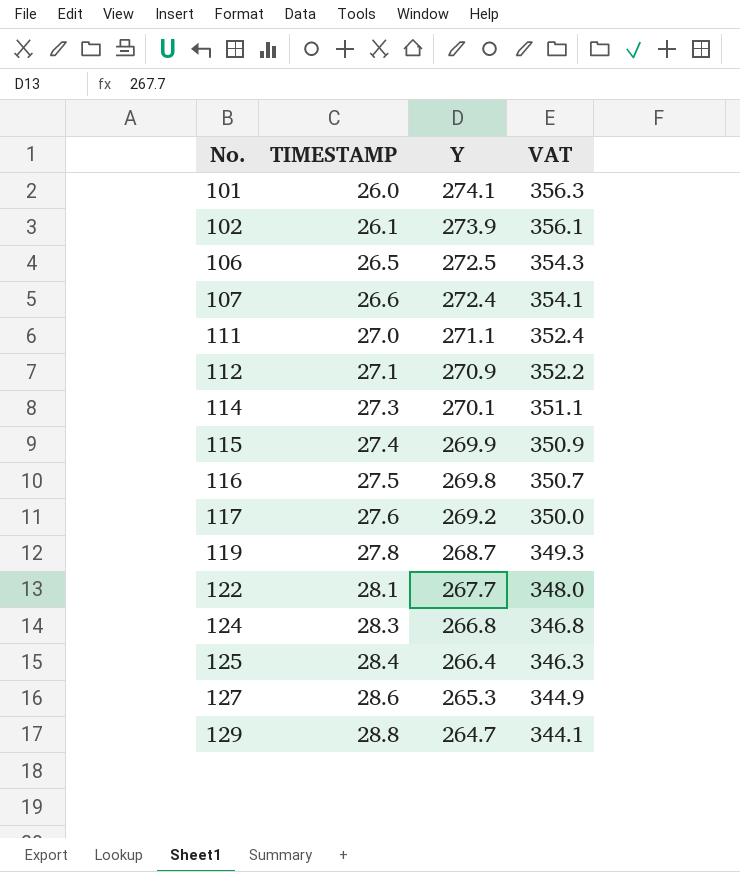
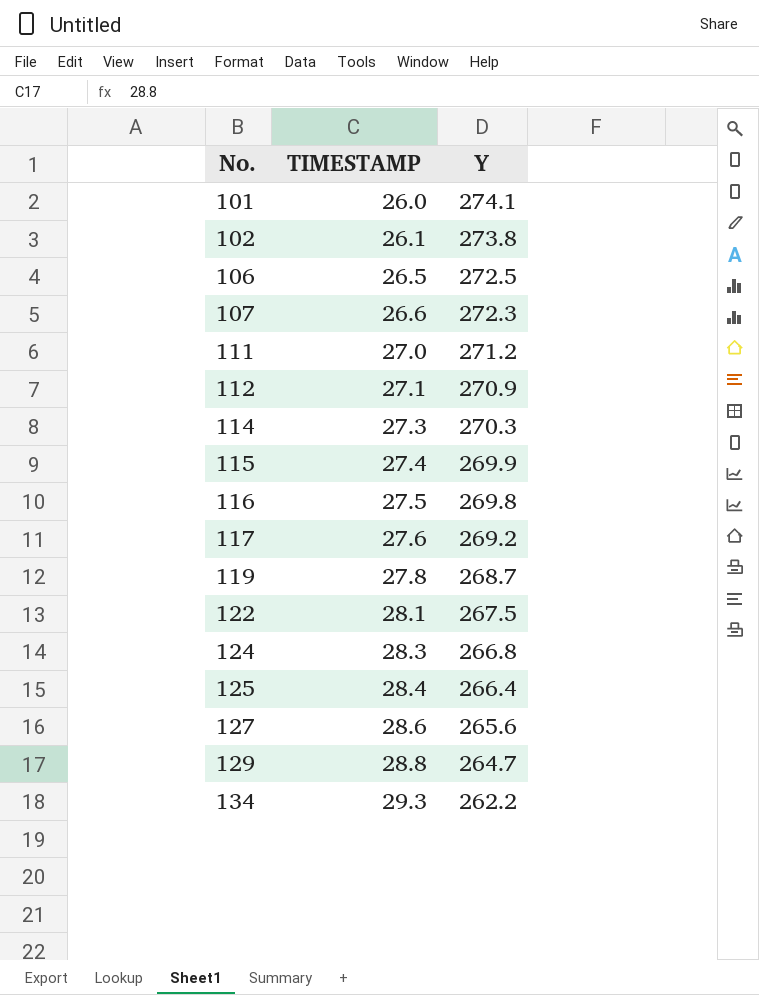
column VAT | formula: [Y] * 1.3 -> none
102 | Y: 273.9 -> 273.8
107 | Y: 272.4 -> 272.3
111 | Y: 271.1 -> 271.2
114 | Y: 270.1 -> 270.3
122 | Y: 267.7 -> 267.5
127 | Y: 265.3 -> 265.6
row 134: none -> 29.3 | 262.2

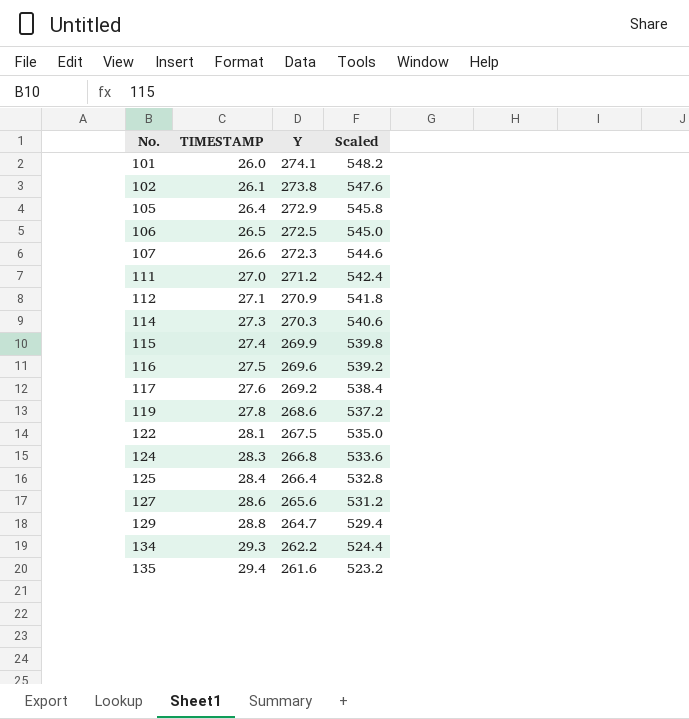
column Scaled | formula: none -> [Y] * 2
row 105: none -> 26.4 | 272.9 | 545.8
116 | Y: 269.8 -> 269.6
119 | Y: 268.7 -> 268.6
row 135: none -> 29.4 | 261.6 | 523.2

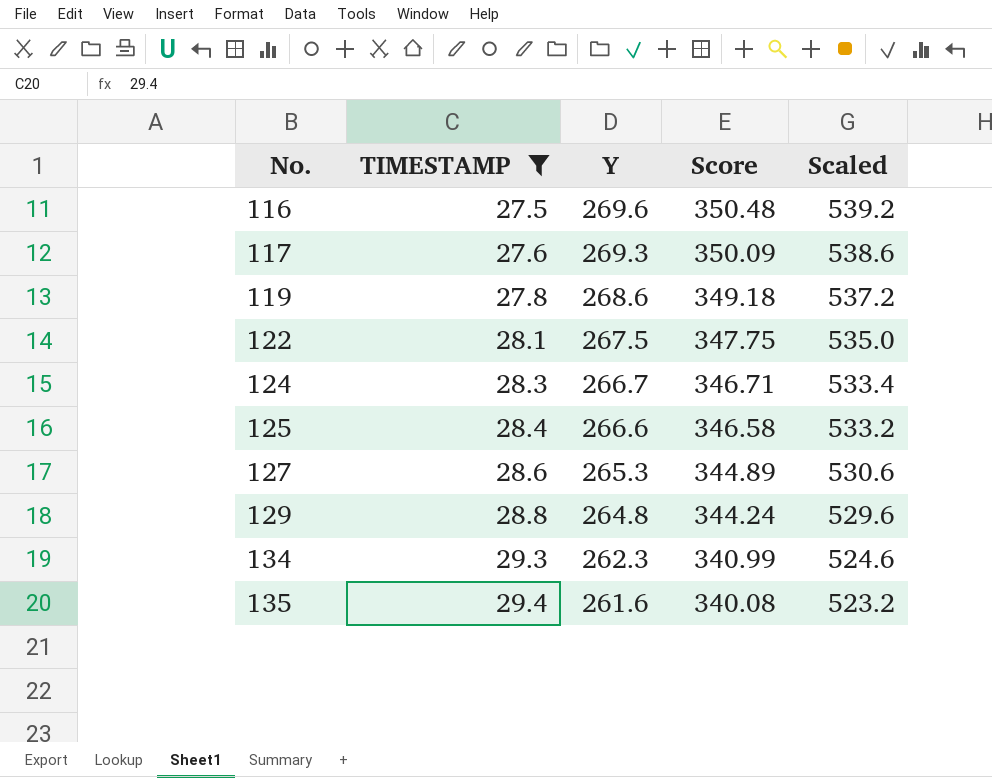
filter: none -> TIMESTAMP >= 27.5
column Score | formula: none -> [Y] * 1.3
117 | Y: 269.2 -> 269.3
117 | Scaled: 538.4 -> 538.6
124 | Y: 266.8 -> 266.7
124 | Scaled: 533.6 -> 533.4
125 | Y: 266.4 -> 266.6
125 | Scaled: 532.8 -> 533.2
127 | Y: 265.6 -> 265.3
127 | Scaled: 531.2 -> 530.6
129 | Y: 264.7 -> 264.8
129 | Scaled: 529.4 -> 529.6
134 | Y: 262.2 -> 262.3
134 | Scaled: 524.4 -> 524.6

